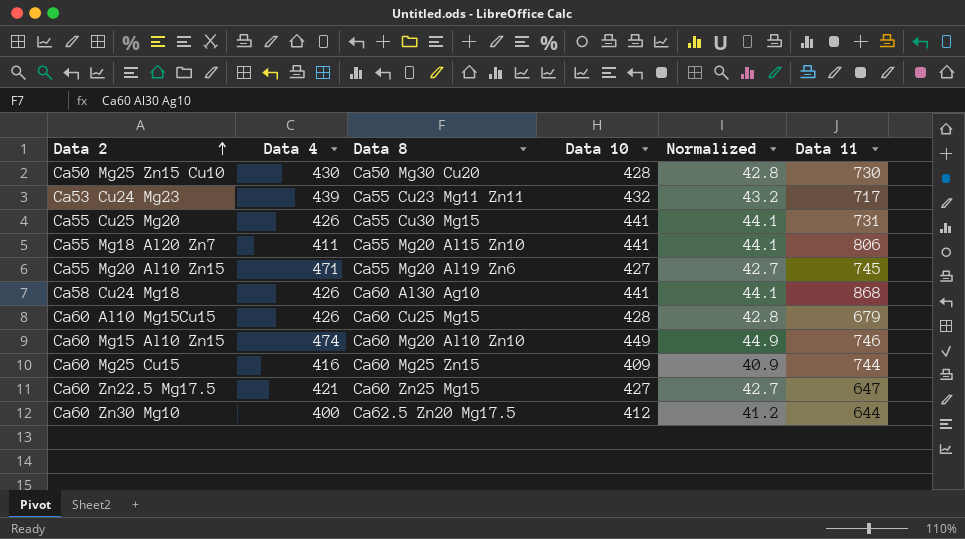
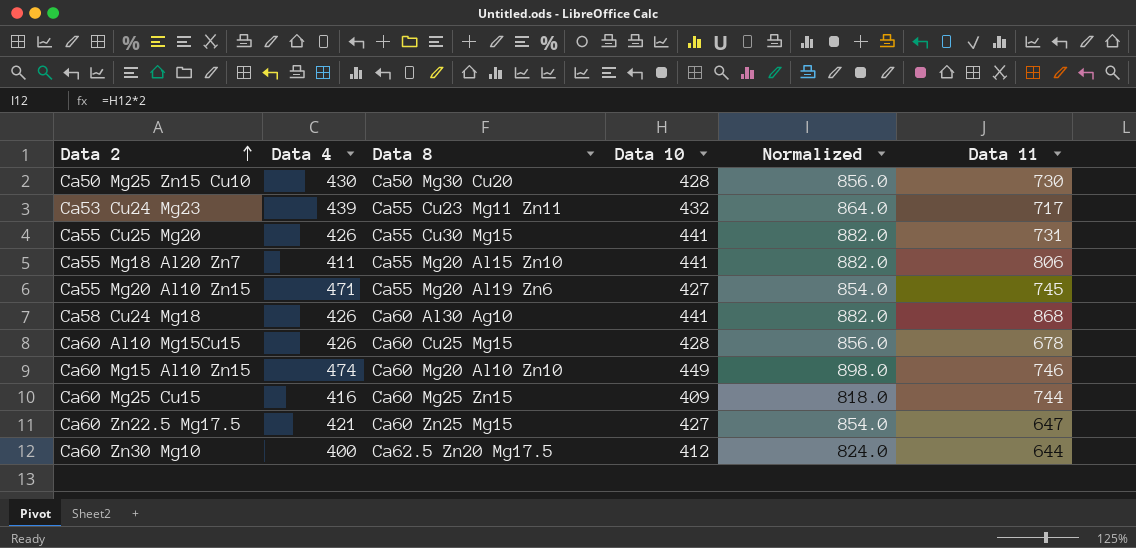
column Normalized | formula: [Data 10] * 0.1 -> [Data 10] * 2
Ca60 Al10 Mg15Cu15 | Data 11: 679 -> 678

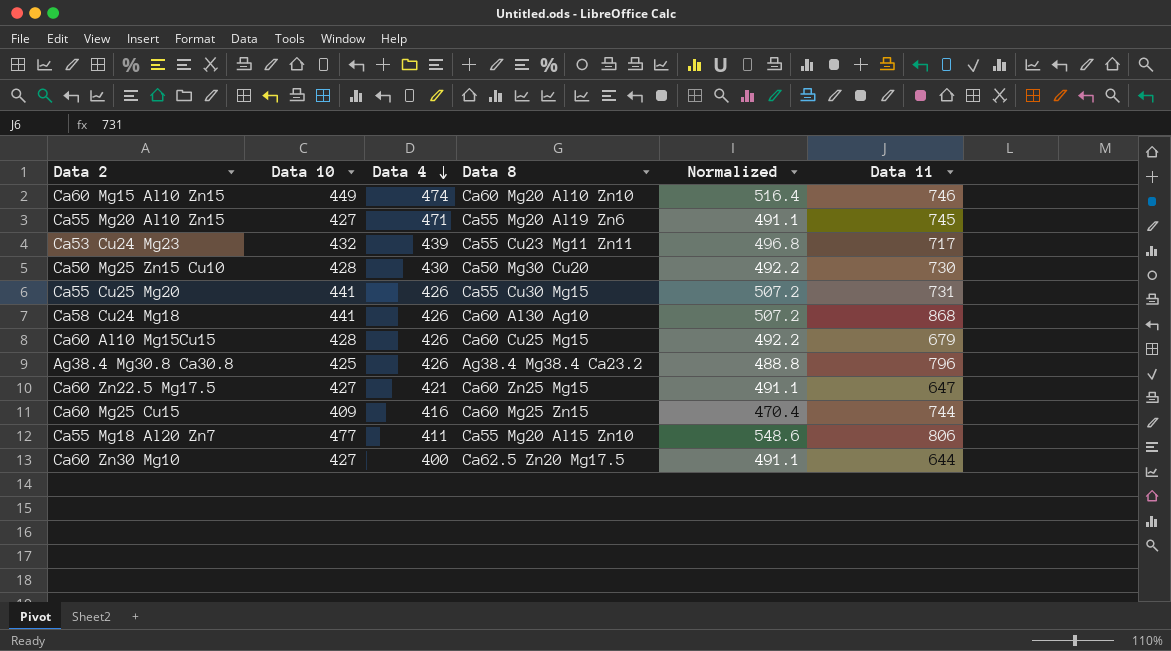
row order: Data 2 ascending -> Data 4 descending
column Data 10 | position: 4 -> 2
column Normalized | formula: [Data 10] * 2 -> [Data 10] * 1.15
Ca60 Al10 Mg15Cu15 | Data 11: 678 -> 679
row Ag38.4 Mg30.8 Ca30.8: none -> 425 | 426 | Ag38.4 Mg38.4 Ca23.2 | 488.8 | 796
Ca55 Mg18 Al20 Zn7 | Data 10: 441 -> 477
Ca60 Zn30 Mg10 | Data 10: 412 -> 427

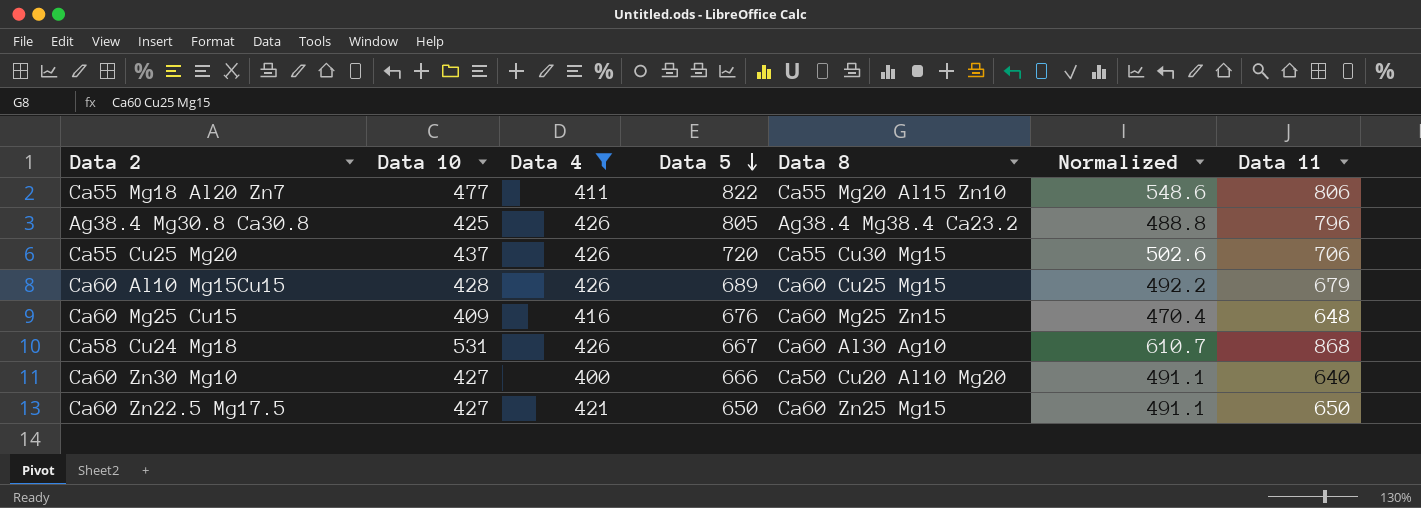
filter: none -> Data 4 <= 426
row order: Data 4 descending -> Data 5 descending
column Data 5 | position: none -> 4
Ca55 Cu25 Mg20 | Data 10: 441 -> 437
Ca55 Cu25 Mg20 | Normalized: 507.2 -> 502.6
Ca55 Cu25 Mg20 | Data 11: 731 -> 706
Ca60 Mg25 Cu15 | Data 11: 744 -> 648
Ca58 Cu24 Mg18 | Data 10: 441 -> 531
Ca58 Cu24 Mg18 | Normalized: 507.2 -> 610.7
Ca60 Zn30 Mg10 | Data 8: Ca62.5 Zn20 Mg17.5 -> Ca50 Cu20 Al10 Mg20
Ca60 Zn30 Mg10 | Data 11: 644 -> 640
Ca60 Zn22.5 Mg17.5 | Data 11: 647 -> 650

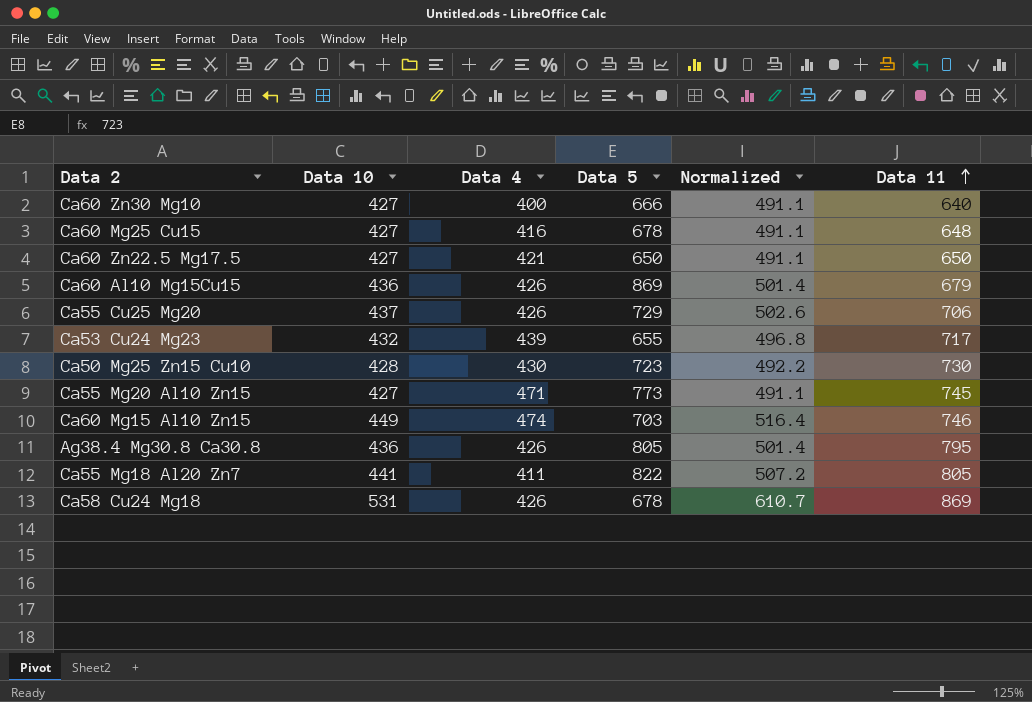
filter: Data 4 <= 426 -> none
row order: Data 5 descending -> Data 11 ascending
column Data 8 | position: 5 -> none
Ca60 Mg25 Cu15 | Data 10: 409 -> 427
Ca60 Mg25 Cu15 | Data 5: 676 -> 678
Ca60 Mg25 Cu15 | Normalized: 470.4 -> 491.1
Ca60 Al10 Mg15Cu15 | Data 10: 428 -> 436
Ca60 Al10 Mg15Cu15 | Data 5: 689 -> 869
Ca60 Al10 Mg15Cu15 | Normalized: 492.2 -> 501.4
Ca55 Cu25 Mg20 | Data 5: 720 -> 729
Ag38.4 Mg30.8 Ca30.8 | Data 10: 425 -> 436
Ag38.4 Mg30.8 Ca30.8 | Normalized: 488.8 -> 501.4
Ag38.4 Mg30.8 Ca30.8 | Data 11: 796 -> 795
Ca55 Mg18 Al20 Zn7 | Data 10: 477 -> 441
Ca55 Mg18 Al20 Zn7 | Normalized: 548.6 -> 507.2
Ca55 Mg18 Al20 Zn7 | Data 11: 806 -> 805
Ca58 Cu24 Mg18 | Data 5: 667 -> 678
Ca58 Cu24 Mg18 | Data 11: 868 -> 869

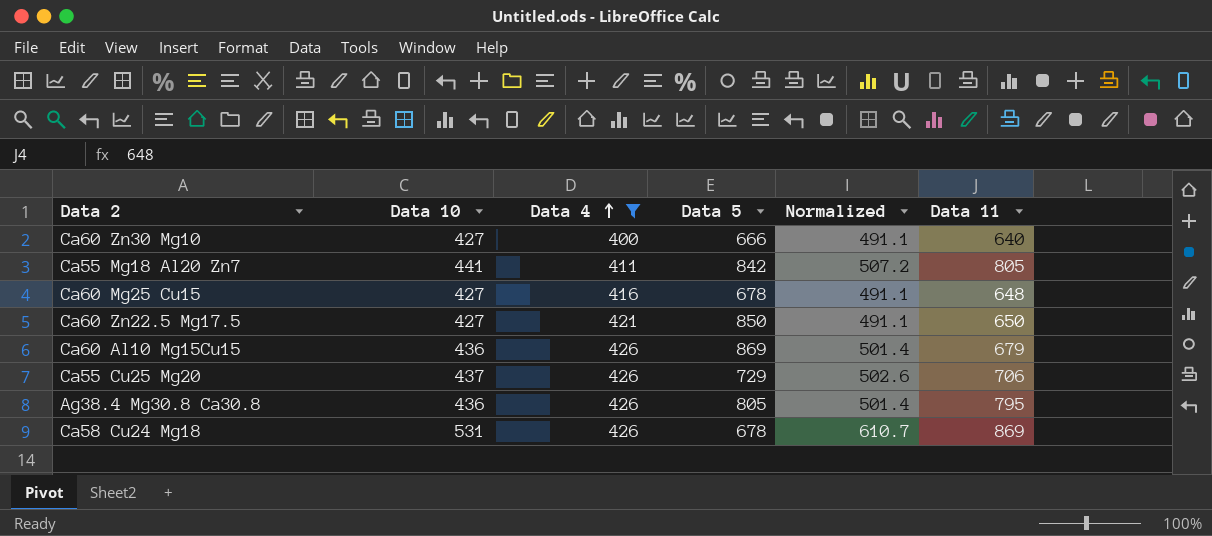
filter: none -> Data 4 <= 426
row order: Data 11 ascending -> Data 4 ascending
Ca55 Mg18 Al20 Zn7 | Data 5: 822 -> 842
Ca60 Zn22.5 Mg17.5 | Data 5: 650 -> 850

